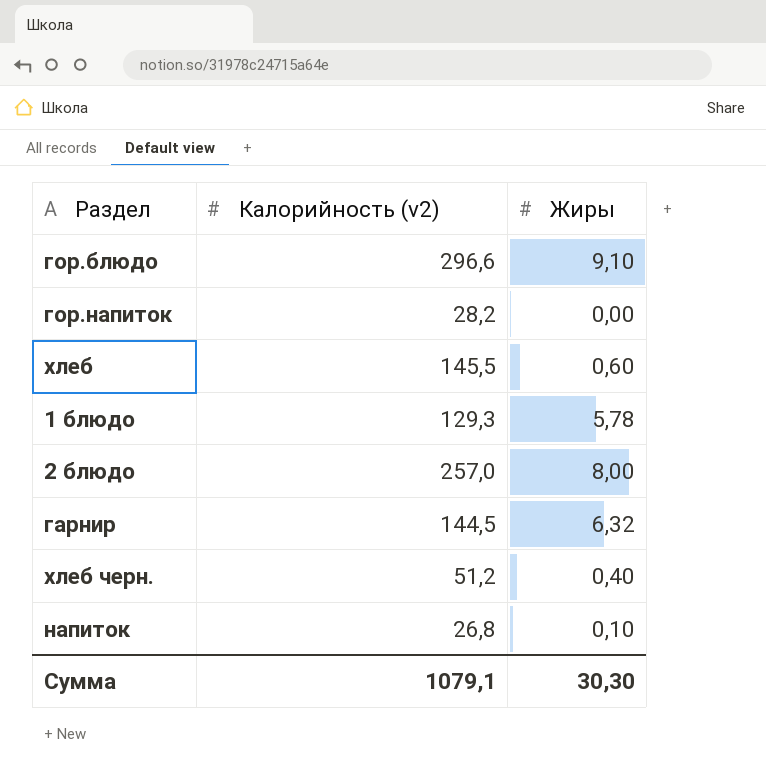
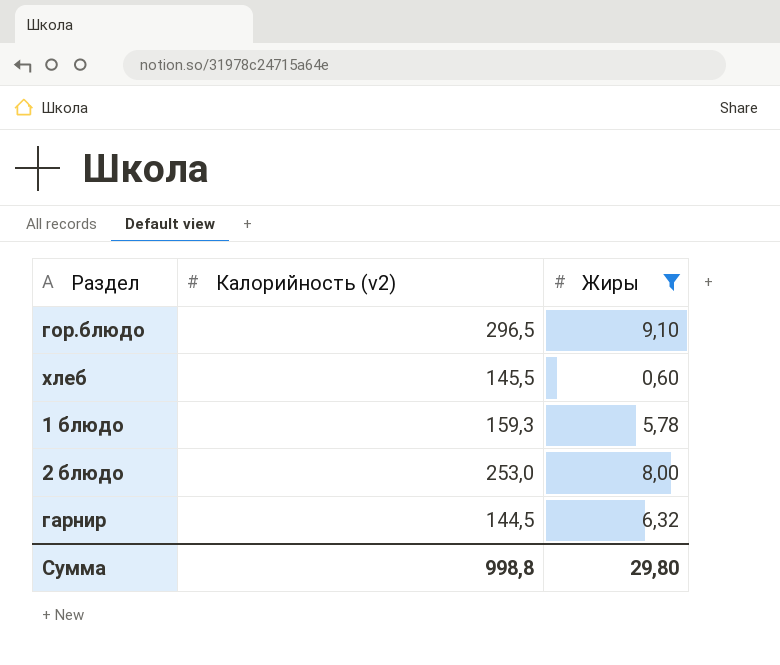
filter: none -> Жиры >= 0,60
гор.блюдо | Калорийность (v2): 296,6 -> 296,5
1 блюдо | Калорийность (v2): 129,3 -> 159,3
2 блюдо | Калорийность (v2): 257,0 -> 253,0
Сумма | Калорийность (v2): 1079,1 -> 998,8
Сумма | Жиры: 30,30 -> 29,80

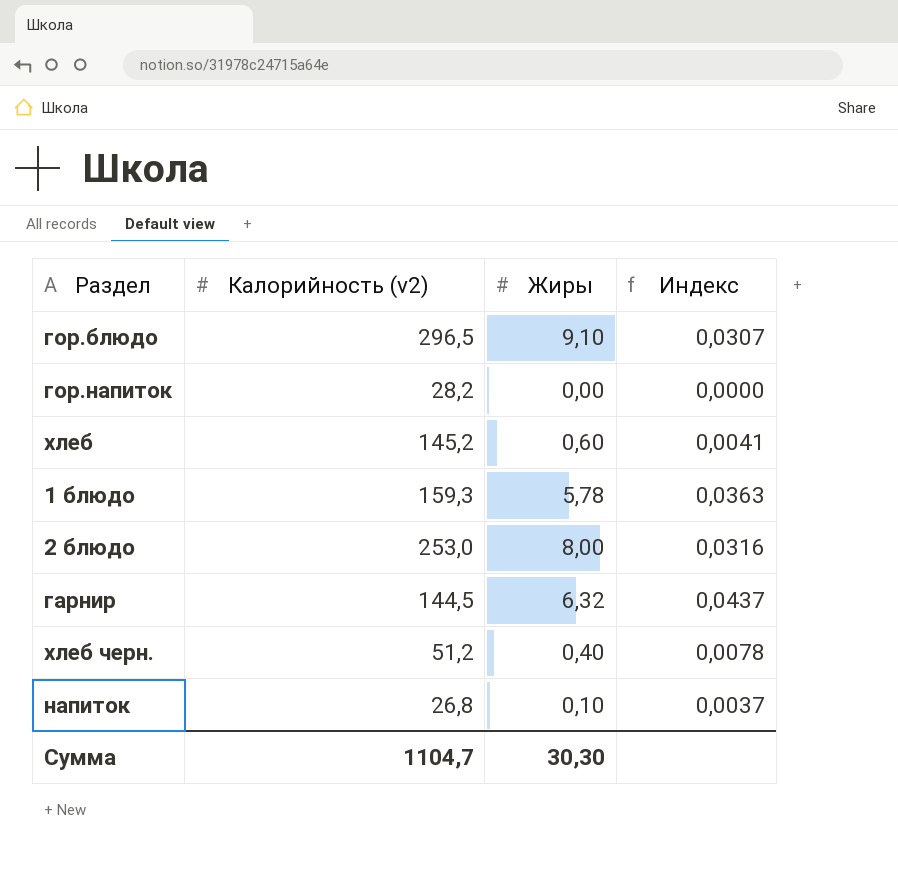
filter: Жиры >= 0,60 -> none
column Индекс | formula: none -> [Жиры] / [Калорийность (v2)]
хлеб | Калорийность (v2): 145,5 -> 145,2
Сумма | Калорийность (v2): 998,8 -> 1104,7
Сумма | Жиры: 29,80 -> 30,30

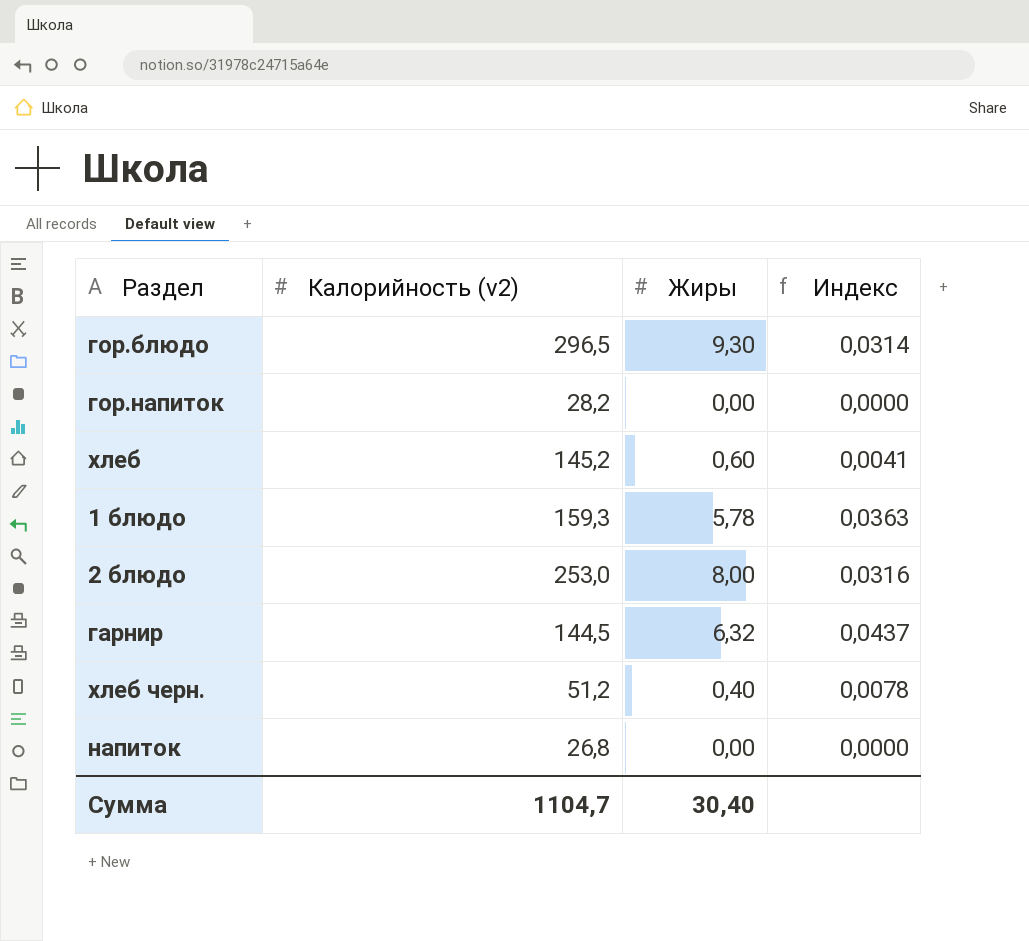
гор.блюдо | Жиры: 9,10 -> 9,30
гор.блюдо | Индекс: 0,0307 -> 0,0314
напиток | Жиры: 0,10 -> 0,00
напиток | Индекс: 0,0037 -> 0,0000
Сумма | Жиры: 30,30 -> 30,40

